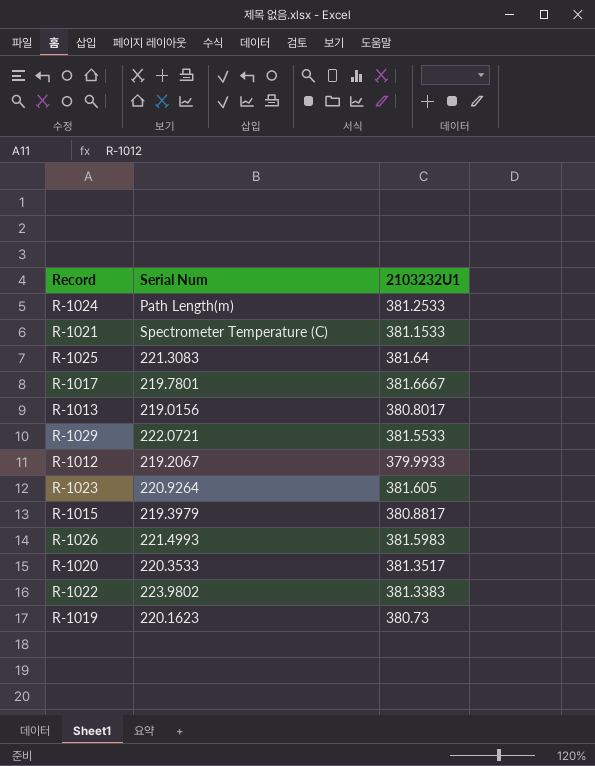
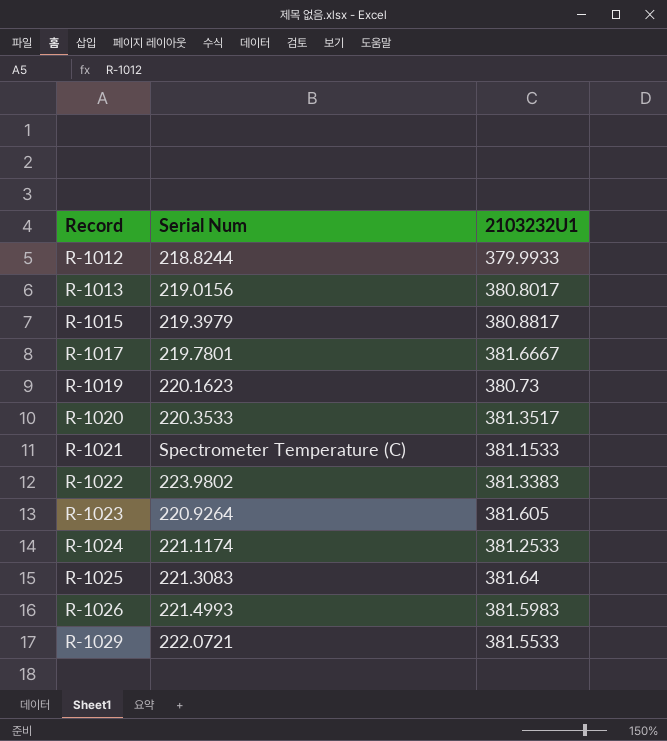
row order: none -> Record ascending
R-1012 | Serial Num: 219.2067 -> 218.8244
R-1024 | Serial Num: Path Length(m) -> 221.1174

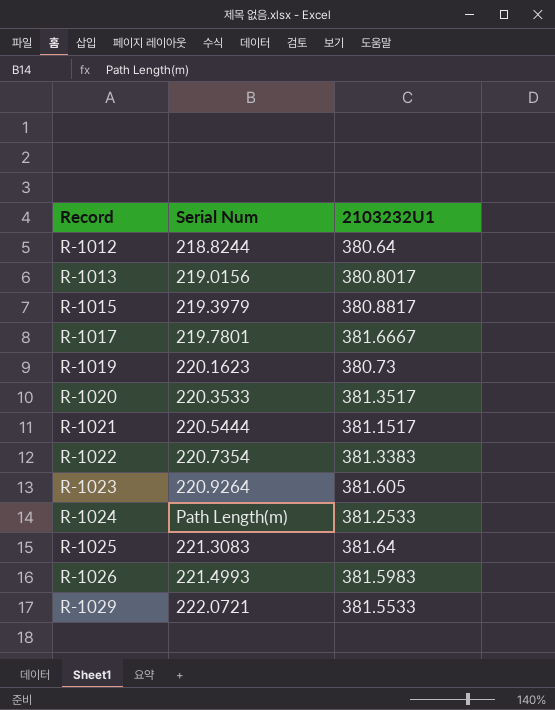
R-1012 | 2103232U1: 379.9933 -> 380.64
R-1021 | Serial Num: Spectrometer Temperature (C) -> 220.5444
R-1021 | 2103232U1: 381.1533 -> 381.1517
R-1022 | Serial Num: 223.9802 -> 220.7354
R-1024 | Serial Num: 221.1174 -> Path Length(m)

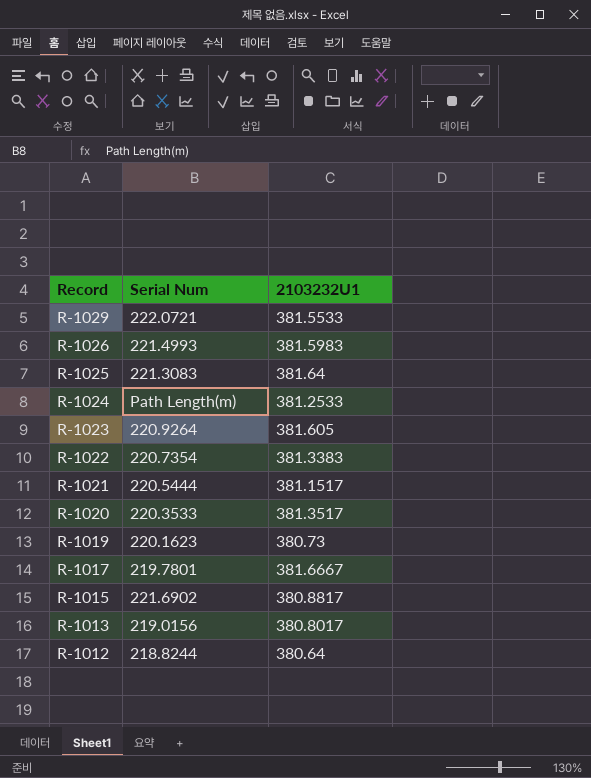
row order: Record ascending -> Record descending
R-1015 | Serial Num: 219.3979 -> 221.6902

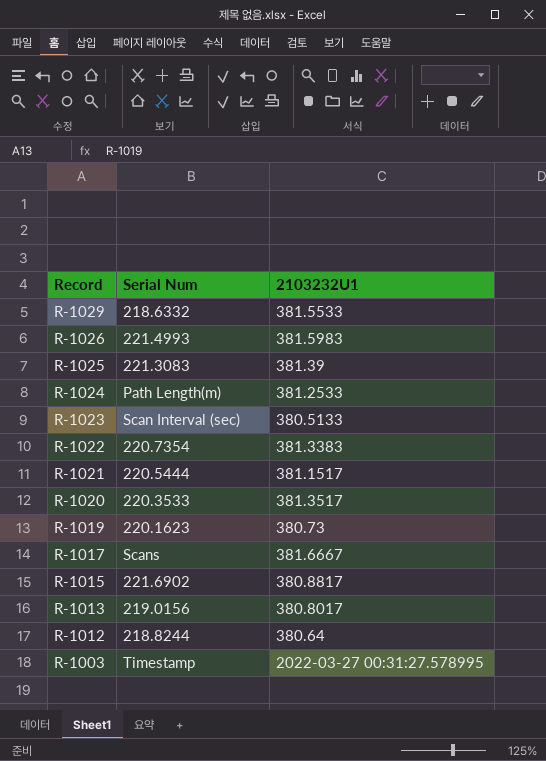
R-1029 | Serial Num: 222.0721 -> 218.6332
R-1025 | 2103232U1: 381.64 -> 381.39
R-1023 | Serial Num: 220.9264 -> Scan Interval (sec)
R-1023 | 2103232U1: 381.605 -> 380.5133
R-1017 | Serial Num: 219.7801 -> Scans
row R-1003: none -> Timestamp | 2022-03-27 00:31:27.578995

